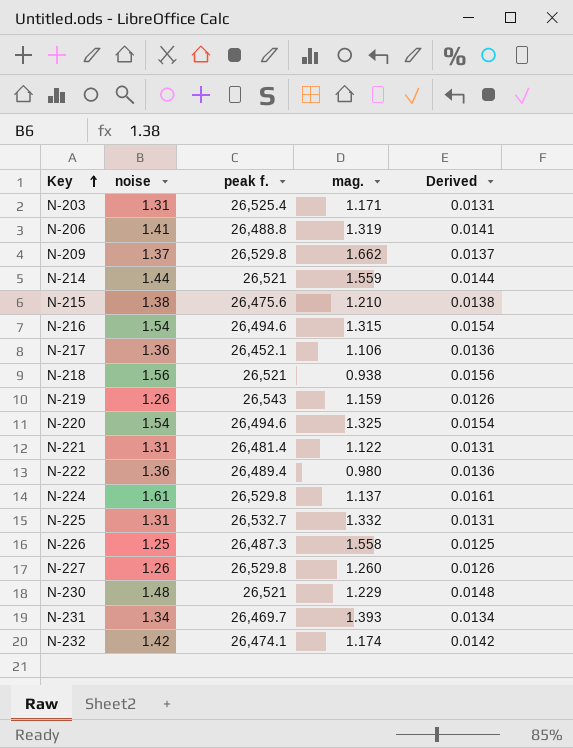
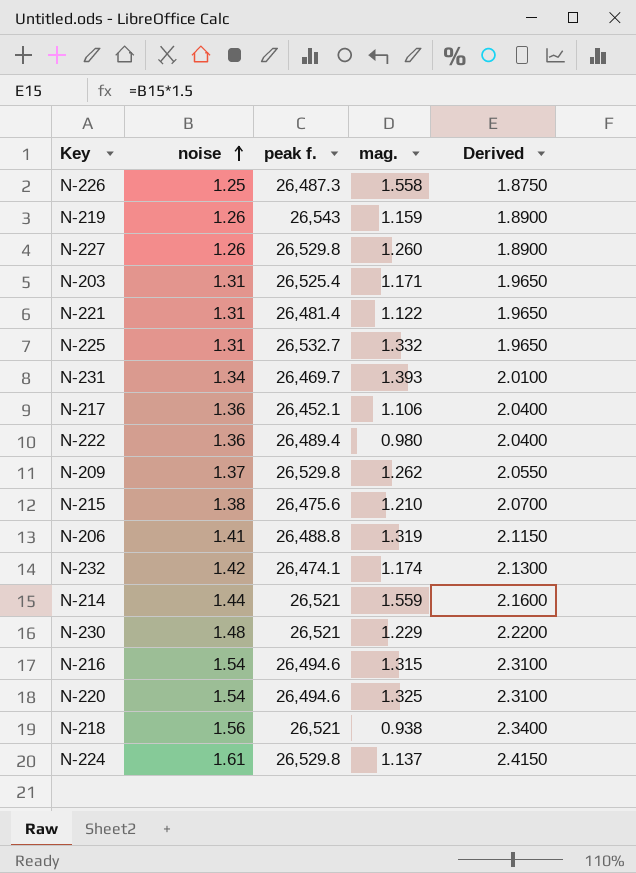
row order: Key ascending -> noise ascending
column Derived | formula: [noise] * 0.01 -> [noise] * 1.5
N-209 | mag.: 1.662 -> 1.262

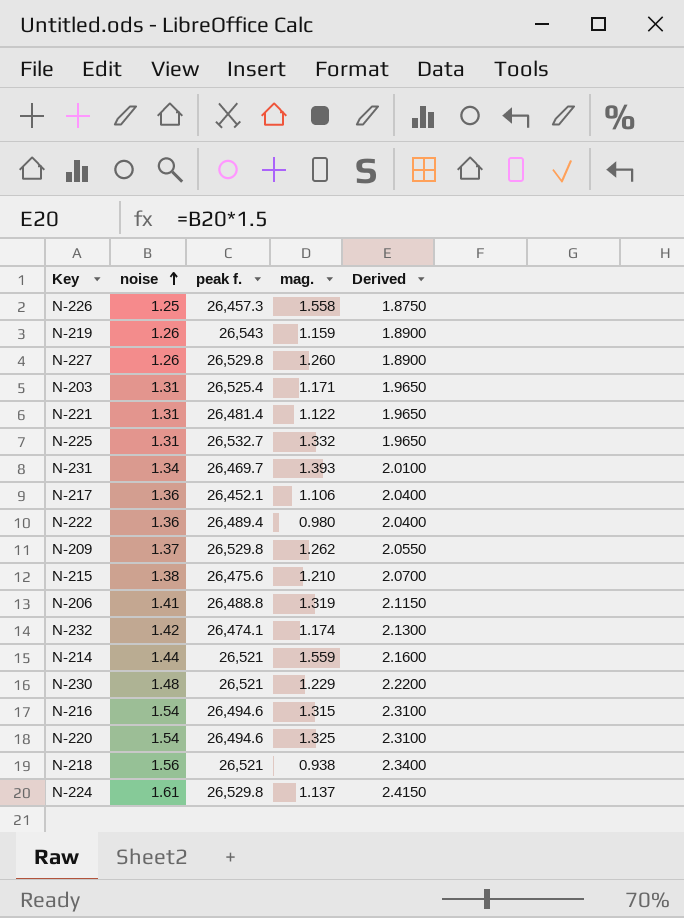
N-226 | peak f.: 26,487.3 -> 26,457.3

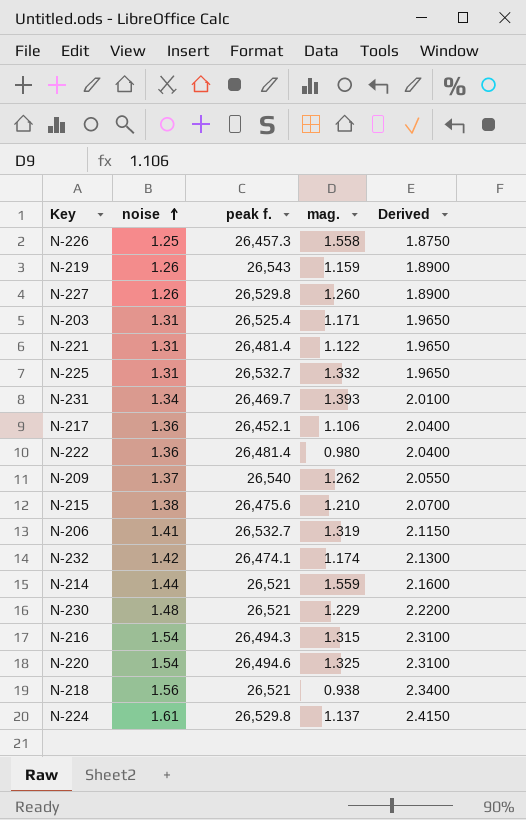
N-222 | peak f.: 26,489.4 -> 26,481.4
N-209 | peak f.: 26,529.8 -> 26,540
N-206 | peak f.: 26,488.8 -> 26,532.7
N-216 | peak f.: 26,494.6 -> 26,494.3

